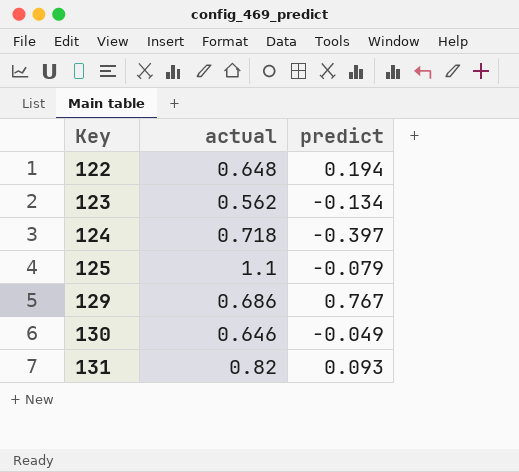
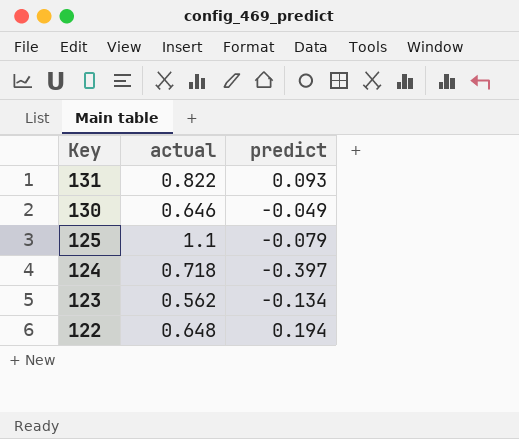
row order: Key ascending -> Key descending
row 129: 0.686 | 0.767 -> none
131 | actual: 0.82 -> 0.822

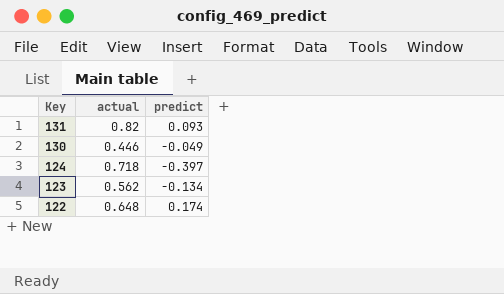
row 125: 1.1 | -0.079 -> none
131 | actual: 0.822 -> 0.82
130 | actual: 0.646 -> 0.446
122 | predict: 0.194 -> 0.174

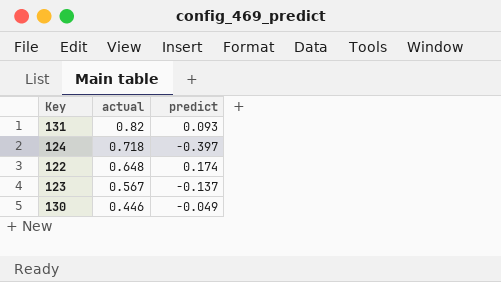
row order: Key descending -> actual descending
123 | actual: 0.562 -> 0.567
123 | predict: -0.134 -> -0.137

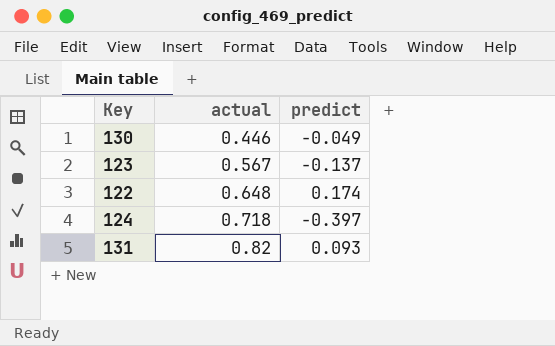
row order: actual descending -> actual ascending

